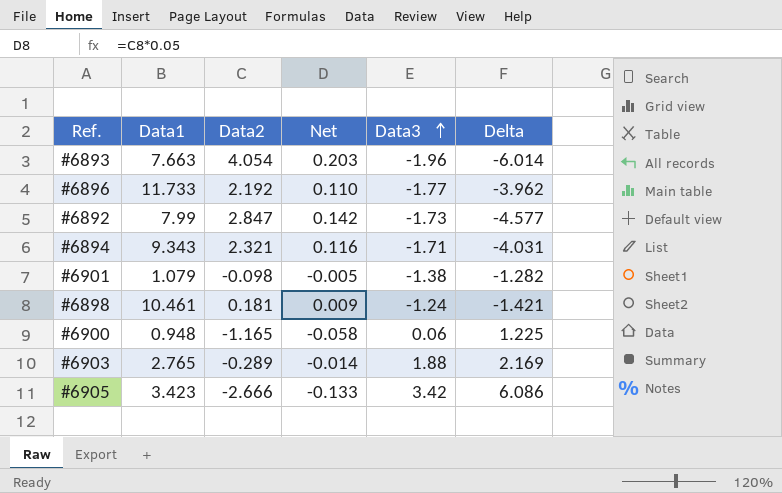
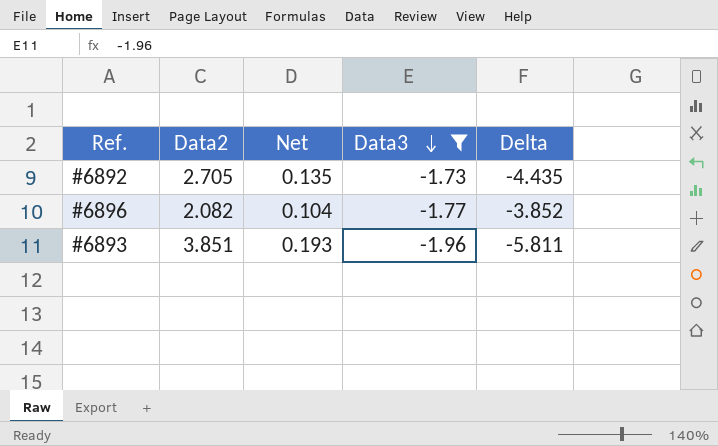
filter: none -> Data3 <= -1.73
row order: Data3 ascending -> Data3 descending
column Data1 | position: 2 -> none
#6892 | Data2: 2.847 -> 2.705
#6892 | Net: 0.142 -> 0.135
#6892 | Delta: -4.577 -> -4.435
#6896 | Data2: 2.192 -> 2.082
#6896 | Net: 0.110 -> 0.104
#6896 | Delta: -3.962 -> -3.852
#6893 | Data2: 4.054 -> 3.851
#6893 | Net: 0.203 -> 0.193
#6893 | Delta: -6.014 -> -5.811

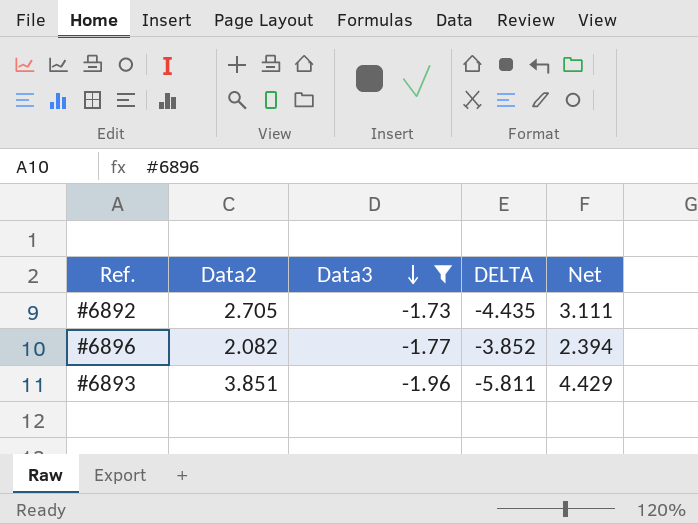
column name: Delta -> DELTA
column Net | formula: [Data2] * 0.05 -> [Data2] * 1.15
column Net | position: 3 -> 5

